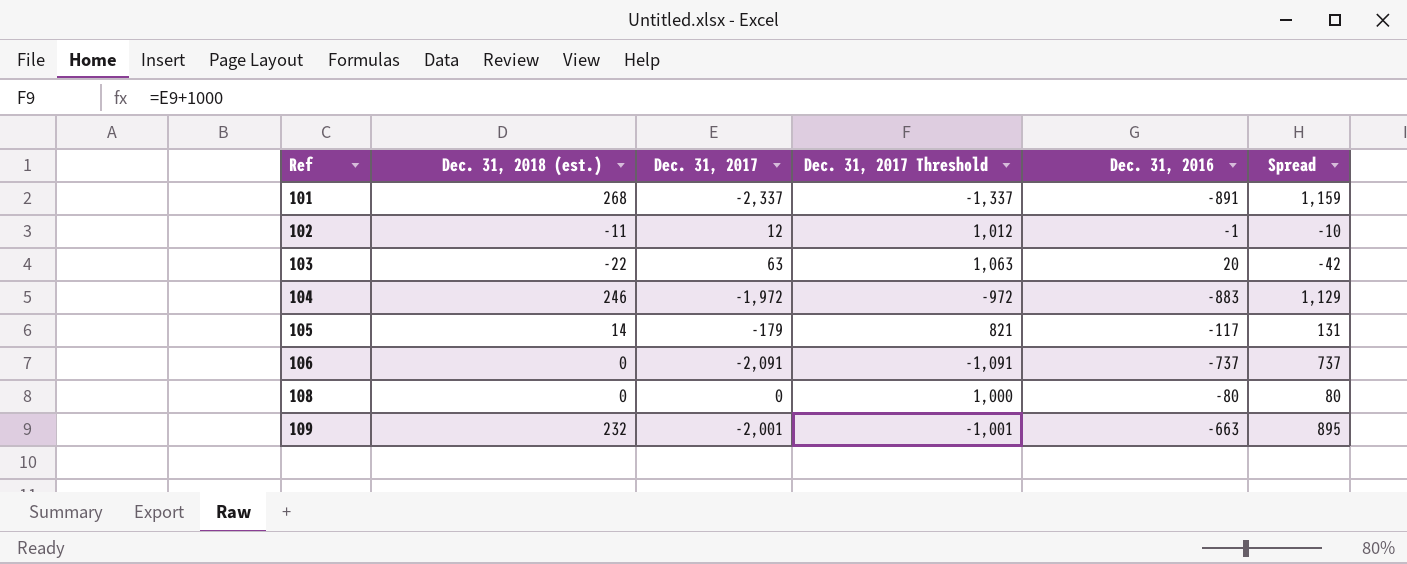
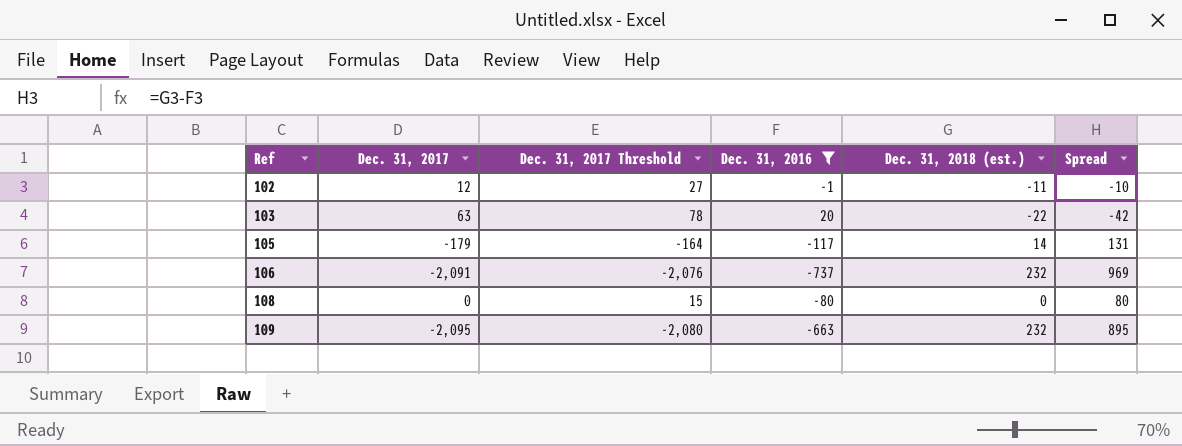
filter: none -> Dec. 31, 2016 >= -737
column Dec. 31, 2017 Threshold | formula: [Dec. 31, 2017] + 1000 -> [Dec. 31, 2017] + 15
column Dec. 31, 2018 (est.) | position: 2 -> 5
106 | Dec. 31, 2018 (est.): 0 -> 232
106 | Spread: 737 -> 969
109 | Dec. 31, 2017: -2,001 -> -2,095

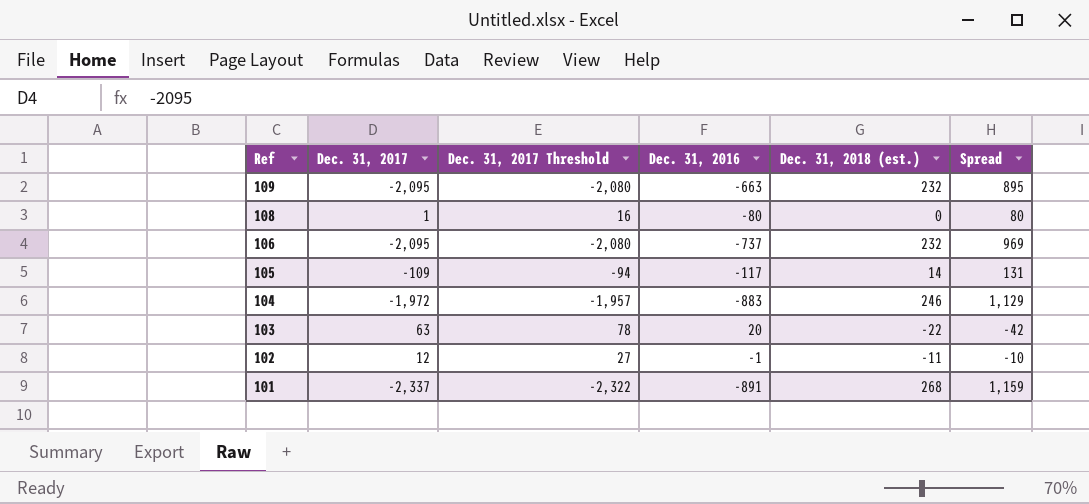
filter: Dec. 31, 2016 >= -737 -> none
row order: Ref ascending -> Ref descending
108 | Dec. 31, 2017: 0 -> 1
108 | Dec. 31, 2017 Threshold: 15 -> 16
106 | Dec. 31, 2017: -2,091 -> -2,095
106 | Dec. 31, 2017 Threshold: -2,076 -> -2,080
105 | Dec. 31, 2017: -179 -> -109
105 | Dec. 31, 2017 Threshold: -164 -> -94

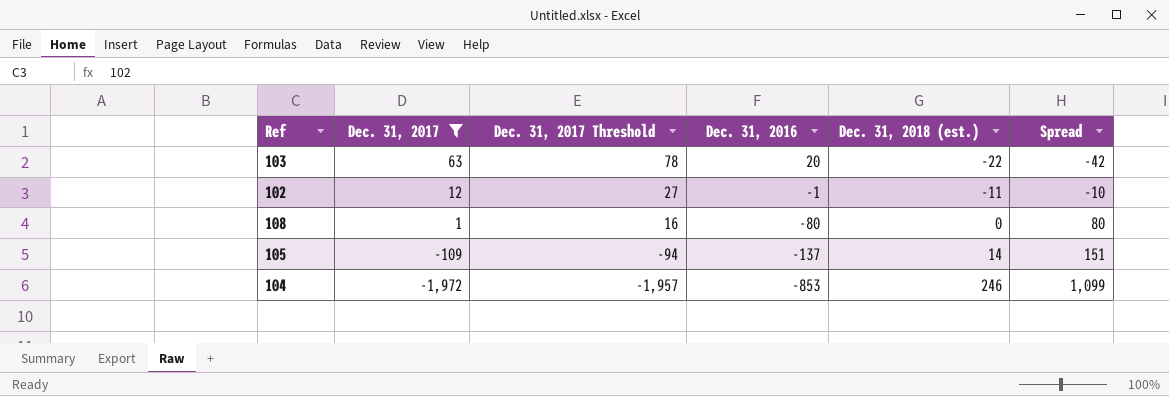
filter: none -> Dec. 31, 2017 >= -1,972
row order: Ref descending -> Dec. 31, 2017 descending
105 | Dec. 31, 2016: -117 -> -137
105 | Spread: 131 -> 151
104 | Dec. 31, 2016: -883 -> -853
104 | Spread: 1,129 -> 1,099

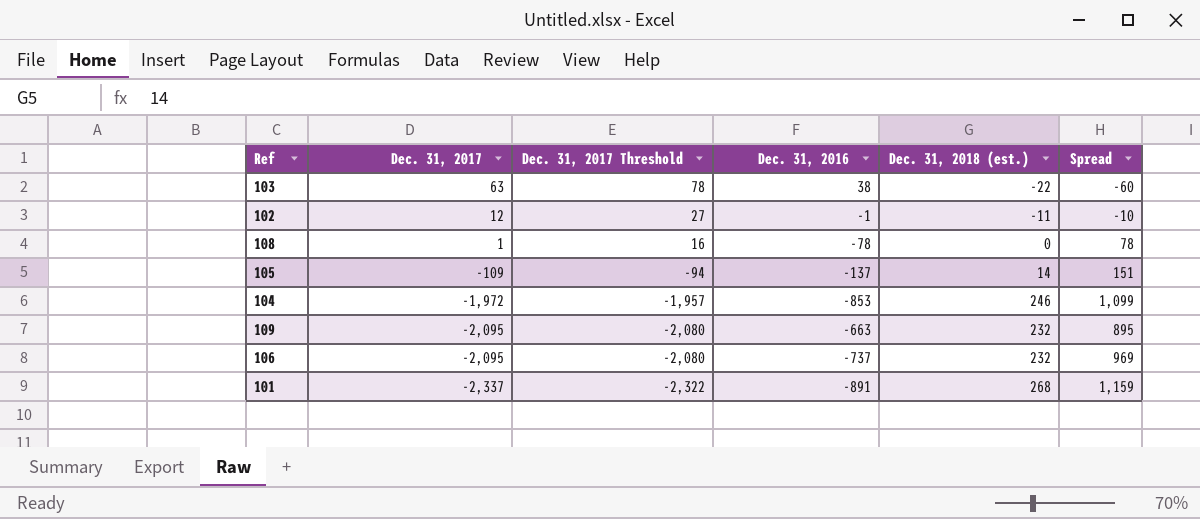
filter: Dec. 31, 2017 >= -1,972 -> none
103 | Dec. 31, 2016: 20 -> 38
103 | Spread: -42 -> -60
108 | Dec. 31, 2016: -80 -> -78
108 | Spread: 80 -> 78

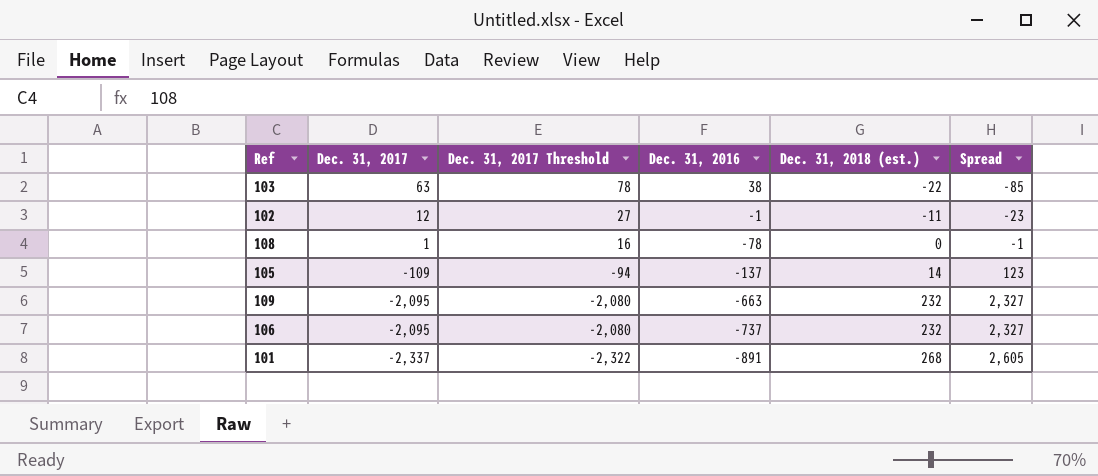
column Spread | formula: [Dec. 31, 2018 (est.)] - [Dec. 31, 2016] -> [Dec. 31, 2018 (est.)] - [Dec. 31, 2017]
row 104: -1,972 | -1,957 | -853 | 246 | 1,099 -> none

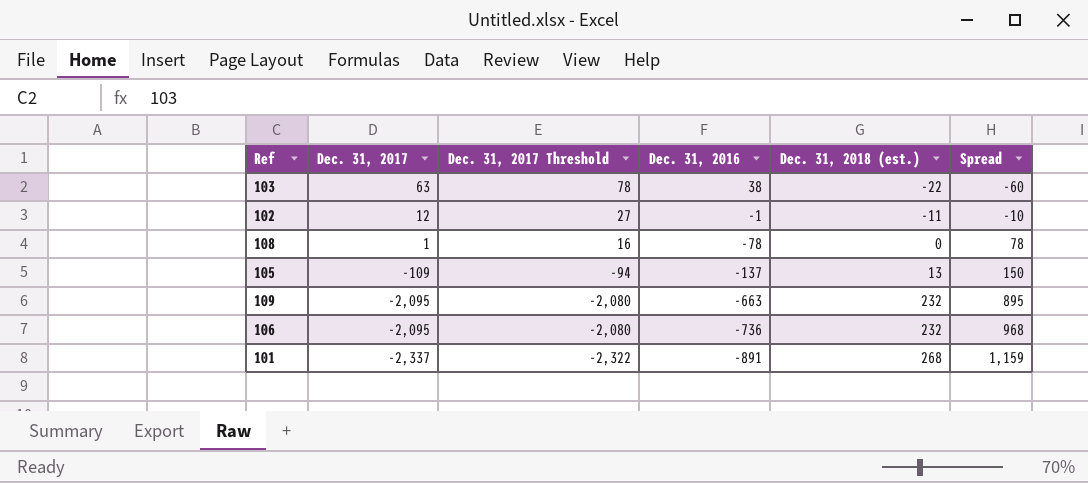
column Spread | formula: [Dec. 31, 2018 (est.)] - [Dec. 31, 2017] -> [Dec. 31, 2018 (est.)] - [Dec. 31, 2016]
105 | Dec. 31, 2018 (est.): 14 -> 13
106 | Dec. 31, 2016: -737 -> -736

